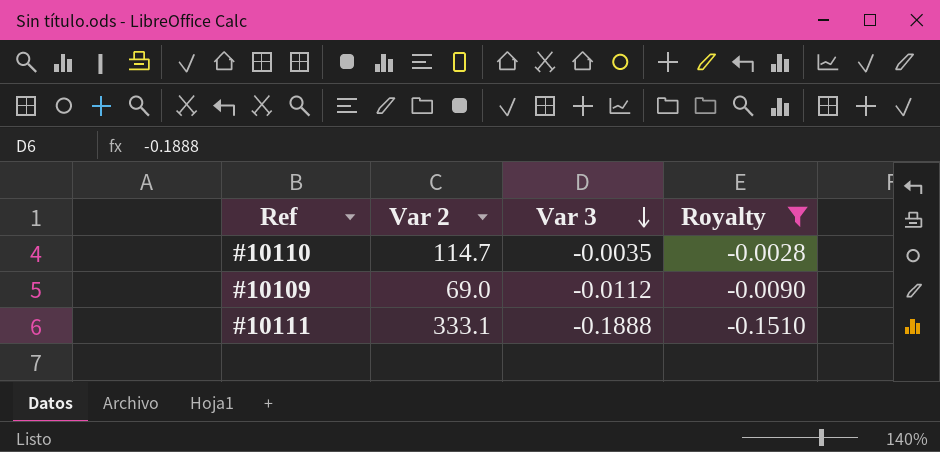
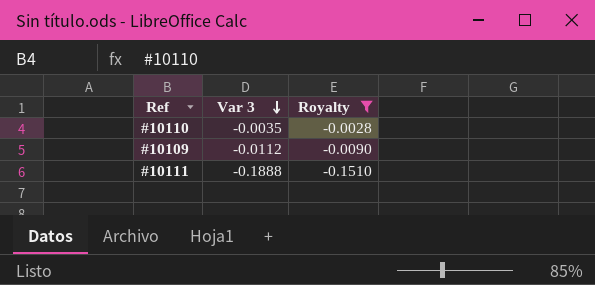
column Var 2 | position: 2 -> none

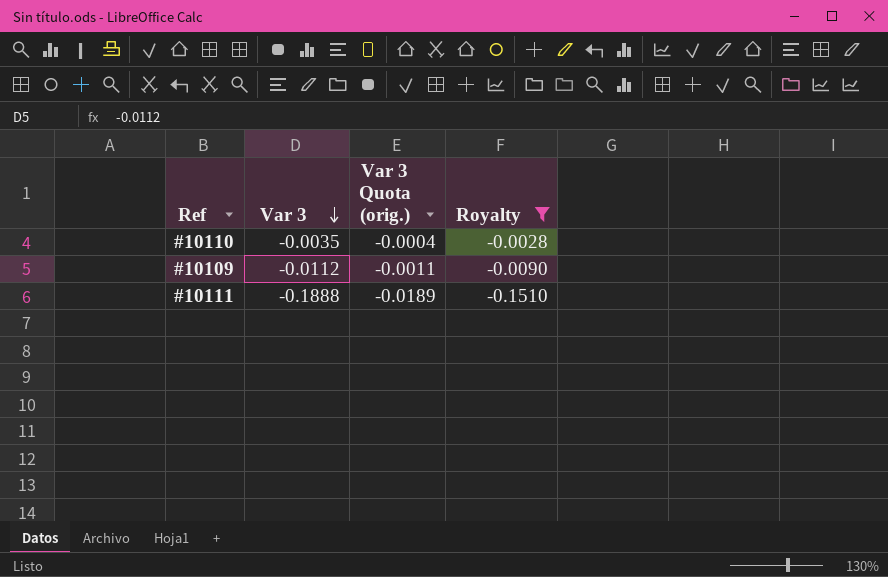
column Var 3 Quota (orig.) | formula: none -> [Var 3] * 0.1

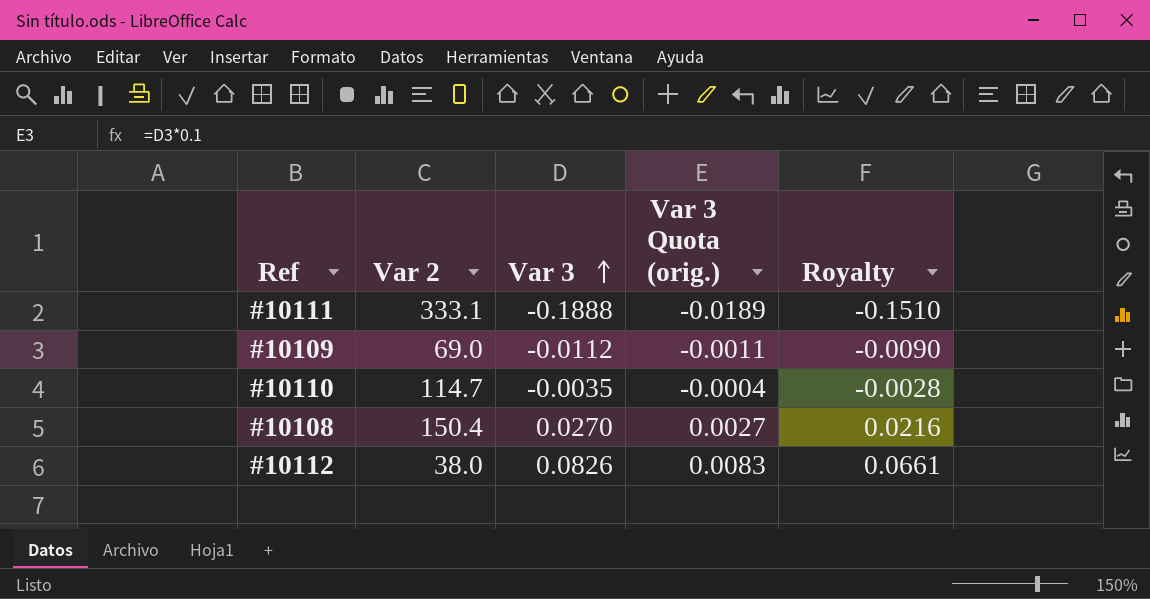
filter: Royalty <= -0.0028 -> none
row order: Var 3 descending -> Var 3 ascending
column Var 2 | position: none -> 2

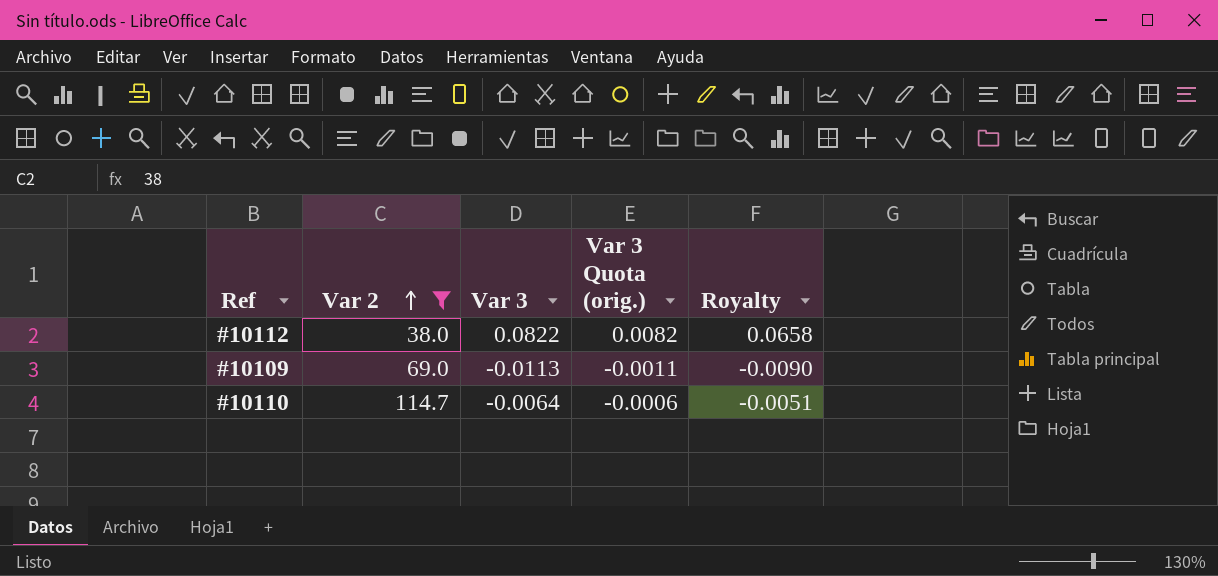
filter: none -> Var 2 <= 114.7
row order: Var 3 ascending -> Var 2 ascending
#10112 | Var 3: 0.0826 -> 0.0822
#10112 | Var 3 Quota (orig.): 0.0083 -> 0.0082
#10112 | Royalty: 0.0661 -> 0.0658
#10109 | Var 3: -0.0112 -> -0.0113
#10110 | Var 3: -0.0035 -> -0.0064
#10110 | Var 3 Quota (orig.): -0.0004 -> -0.0006
#10110 | Royalty: -0.0028 -> -0.0051

